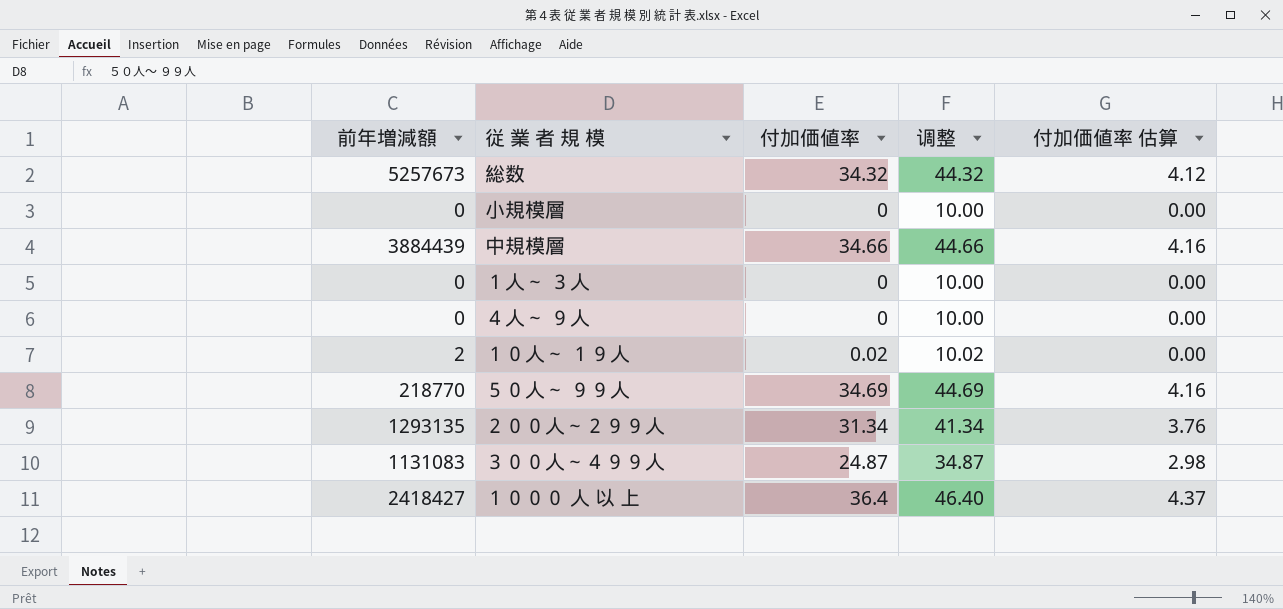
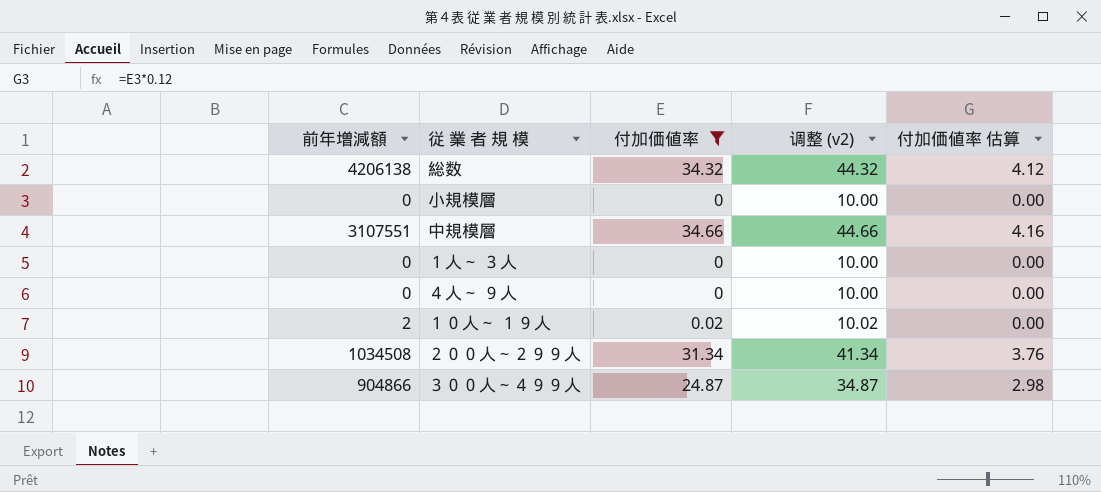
filter: none -> 付加価値率 <= 34.66
column name: 调整 -> 调整 (v2)
総数 | 前年増減額: 5257673 -> 4206138
中規模層 | 前年増減額: 3884439 -> 3107551
２００人～２９９人 | 前年増減額: 1293135 -> 1034508
３００人～４９９人 | 前年増減額: 1131083 -> 904866

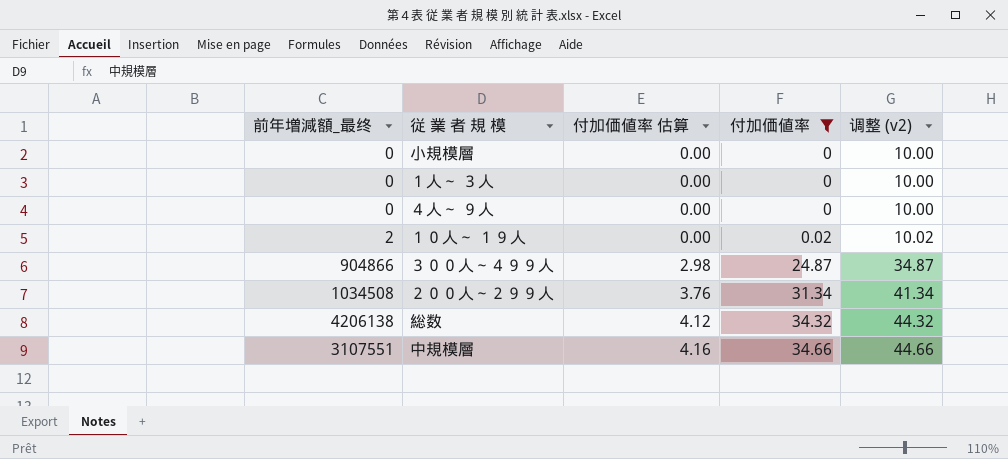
row order: none -> 付加価値率 估算 ascending
column name: 前年増減額 -> 前年増減額_最终
column 付加価値率 估算 | position: 5 -> 3

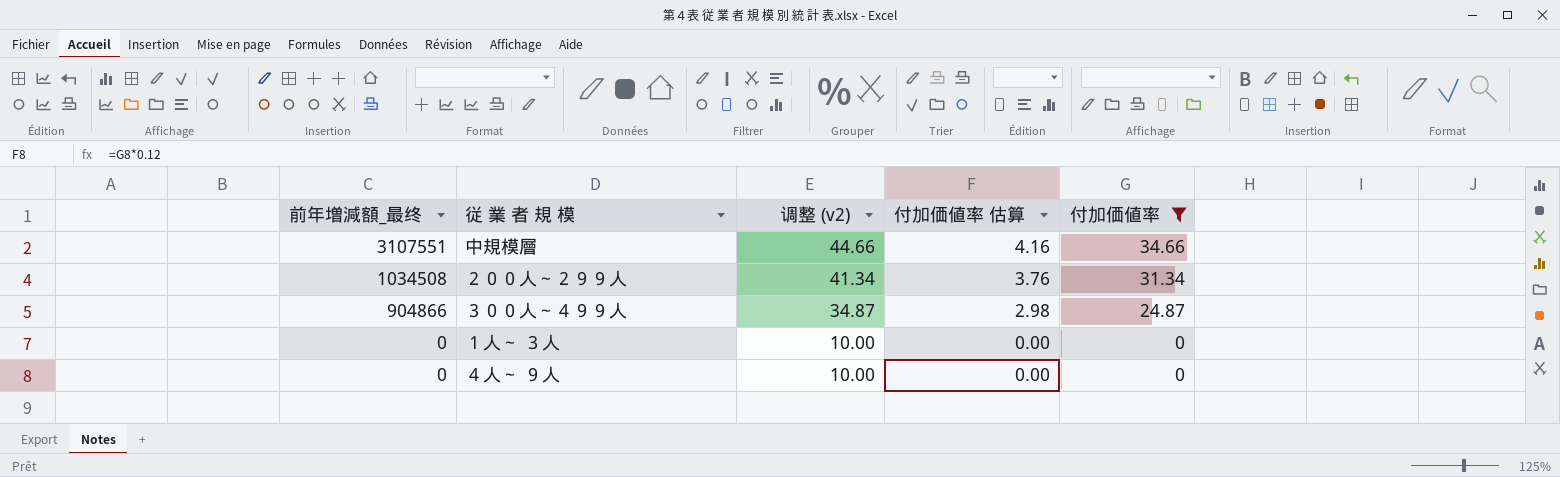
row order: 付加価値率 估算 ascending -> 前年増減額_最终 descending
column 调整 (v2) | position: 5 -> 3
row 小規模層: 0 | 0.00 | 0 | 10.00 -> none
row １０人～ １９人: 2 | 0.00 | 0.02 | 10.02 -> none
row 総数: 4206138 | 4.12 | 34.32 | 44.32 -> none

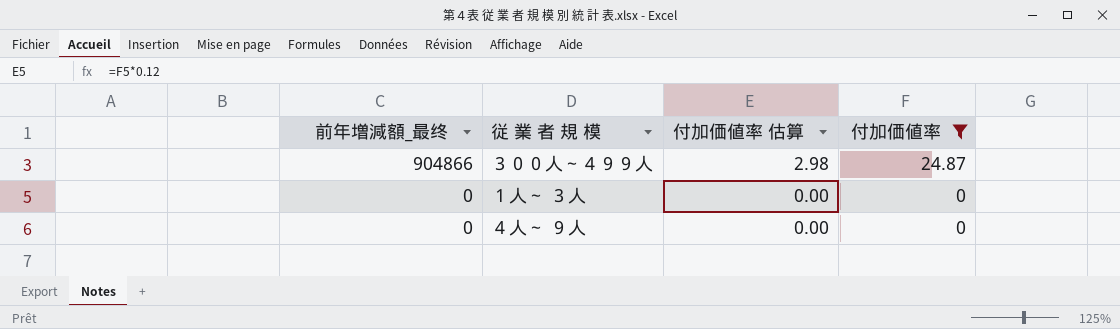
column 调整 (v2) | formula: [付加価値率] + 10 -> none
row 中規模層: 3107551 | 44.66 | 4.16 | 34.66 -> none
row ２００人～２９９人: 1034508 | 41.34 | 3.76 | 31.34 -> none

